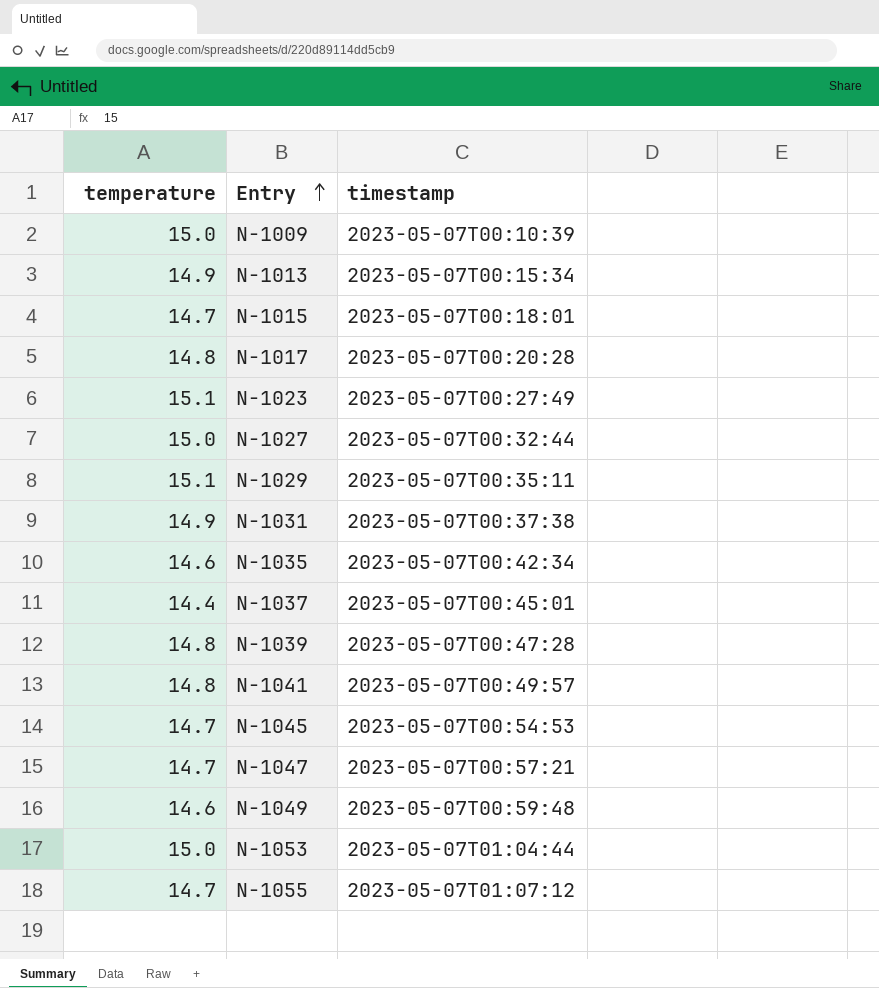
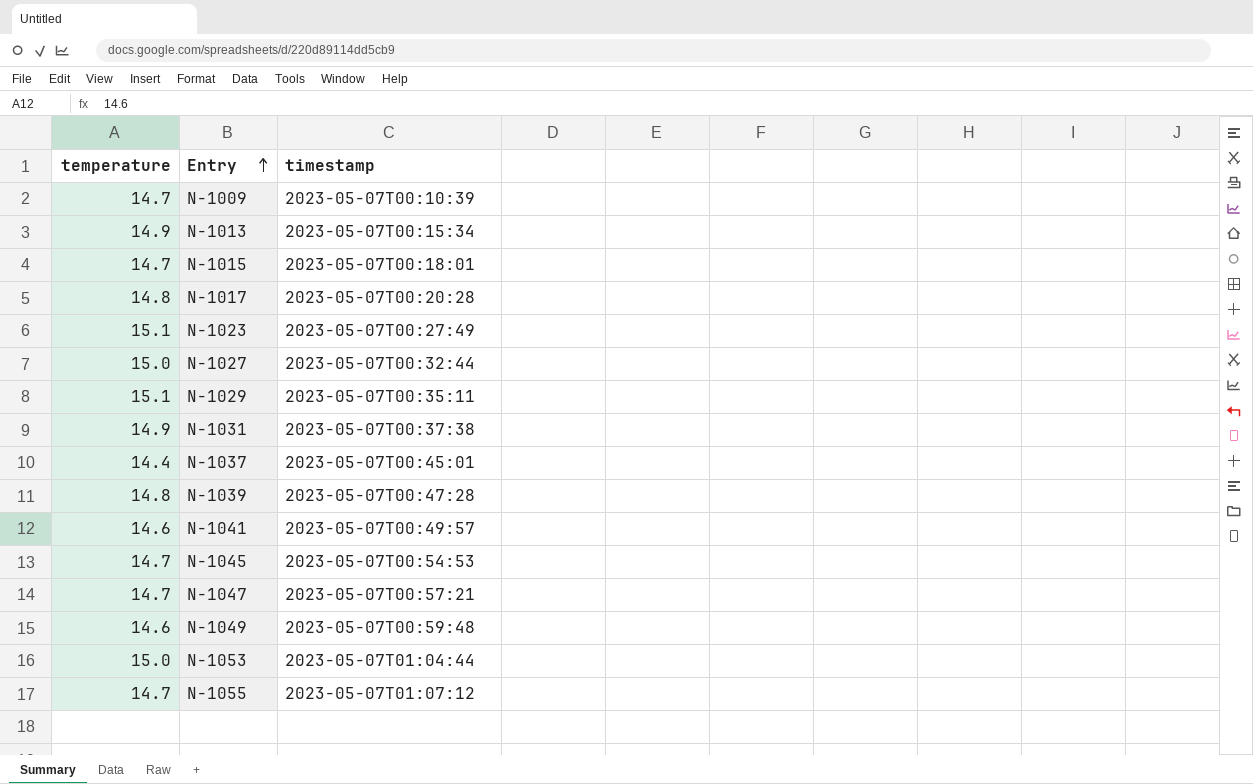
row N-1035: 14.6 | 2023-05-07T00:42:34 -> none
N-1009 | temperature: 15.0 -> 14.7
N-1041 | temperature: 14.8 -> 14.6

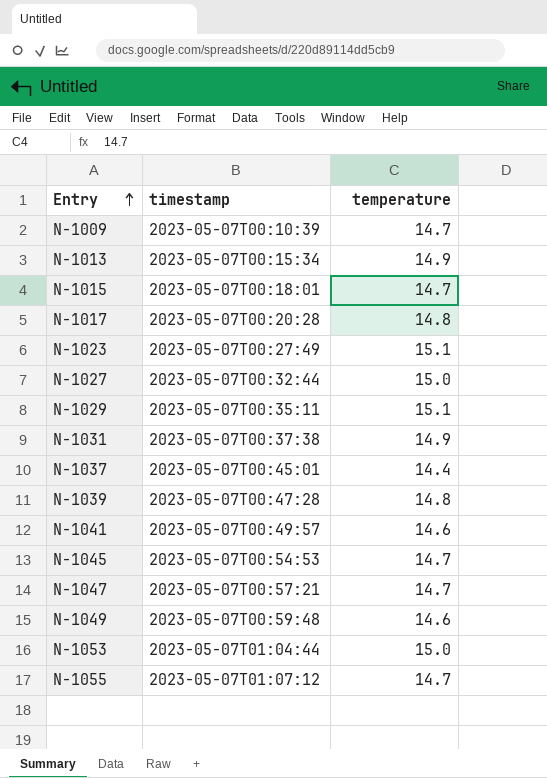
column temperature | position: 1 -> 3

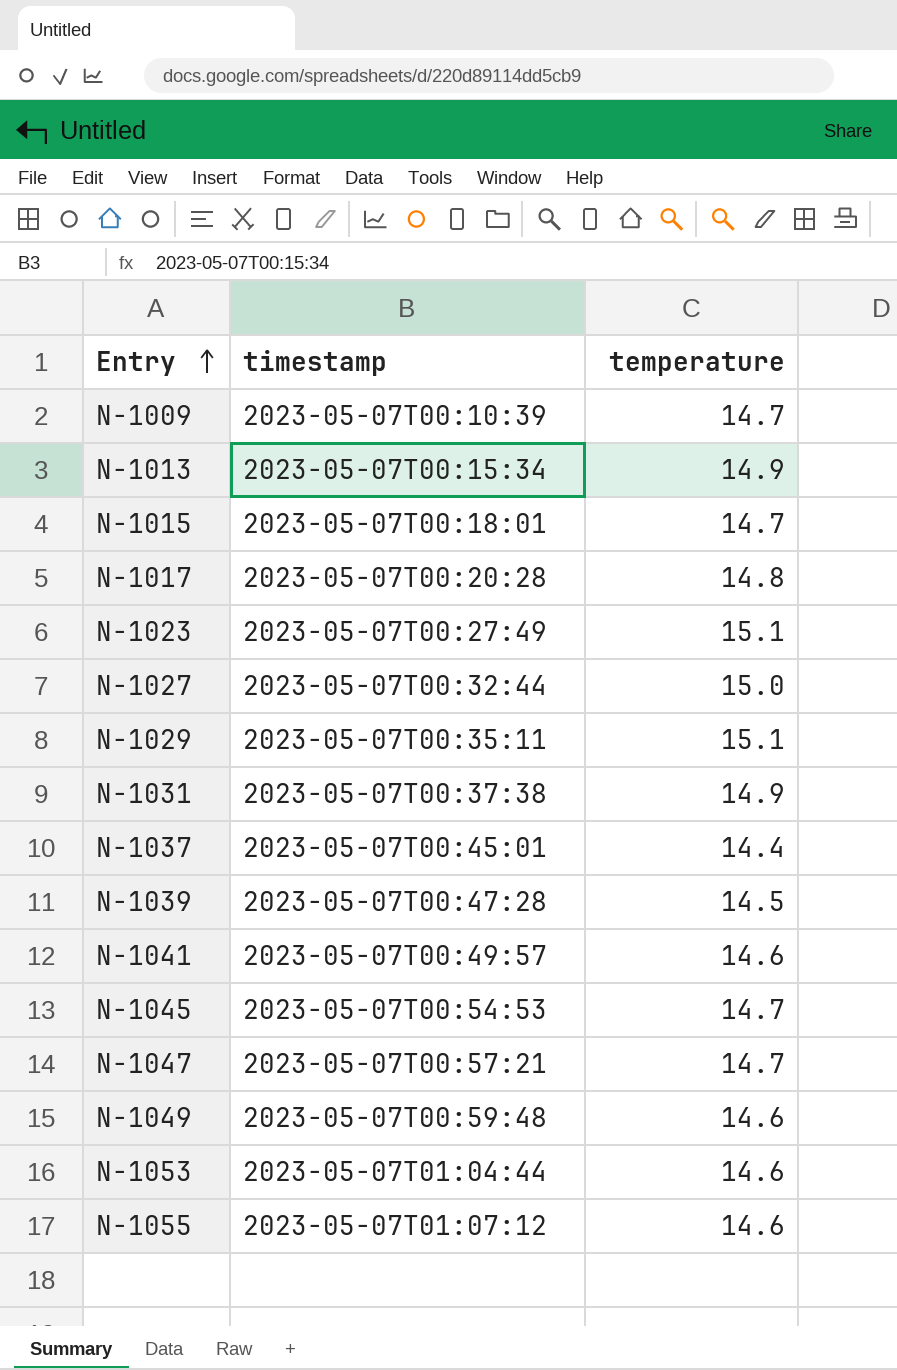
N-1039 | temperature: 14.8 -> 14.5
N-1053 | temperature: 15.0 -> 14.6
N-1055 | temperature: 14.7 -> 14.6

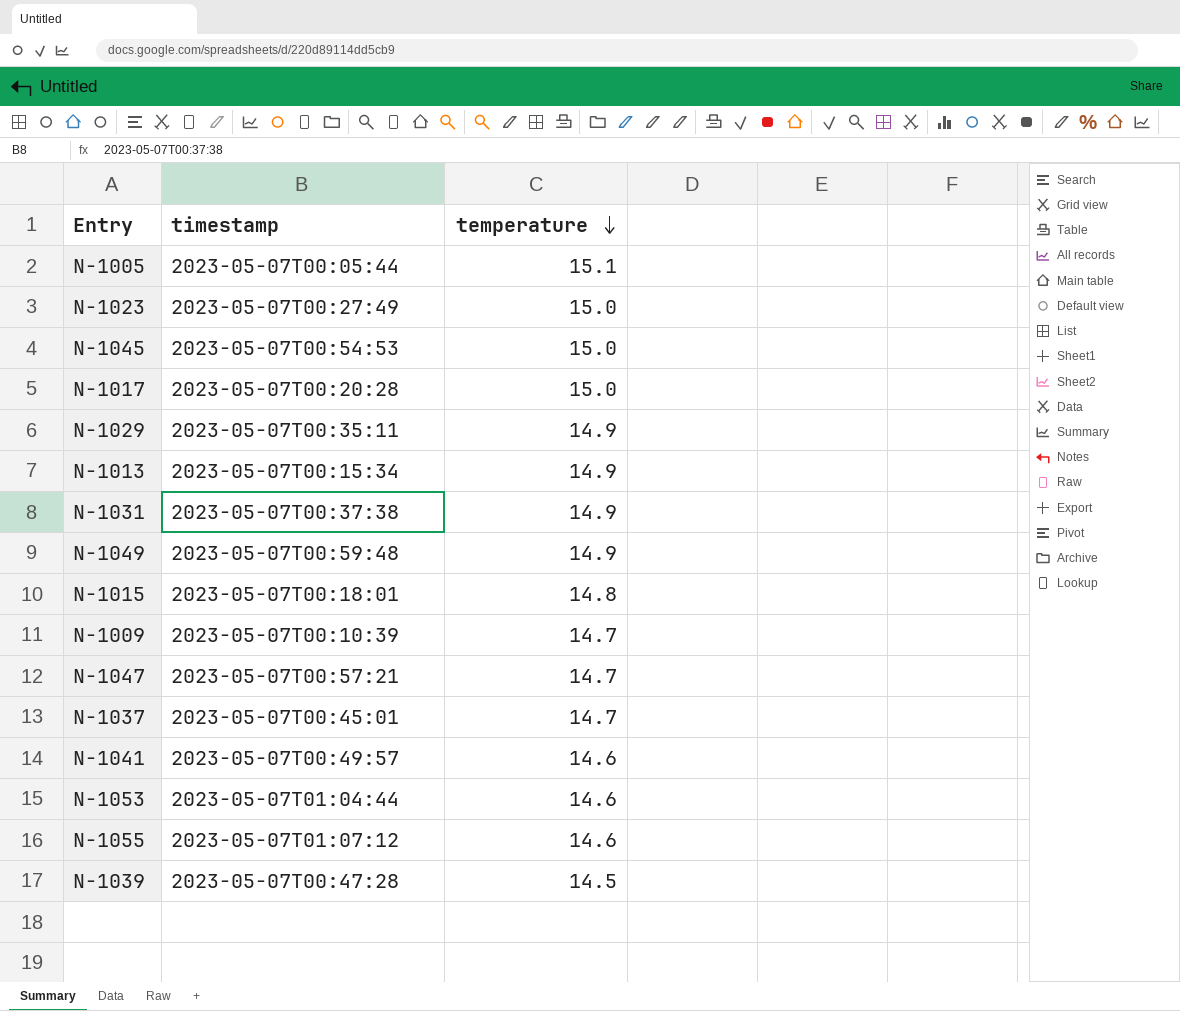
row order: Entry ascending -> temperature descending
row N-1027: 2023-05-07T00:32:44 | 15.0 -> none
row N-1005: none -> 2023-05-07T00:05:44 | 15.1
N-1023 | temperature: 15.1 -> 15.0
N-1045 | temperature: 14.7 -> 15.0
N-1017 | temperature: 14.8 -> 15.0
N-1029 | temperature: 15.1 -> 14.9
N-1049 | temperature: 14.6 -> 14.9
N-1015 | temperature: 14.7 -> 14.8
N-1037 | temperature: 14.4 -> 14.7

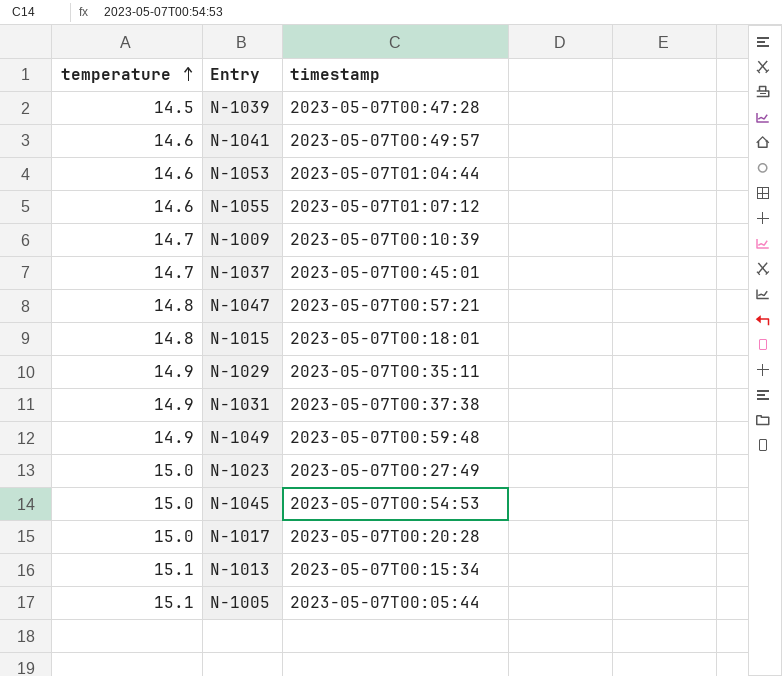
row order: temperature descending -> temperature ascending
column temperature | position: 3 -> 1
N-1047 | temperature: 14.7 -> 14.8
N-1013 | temperature: 14.9 -> 15.1

